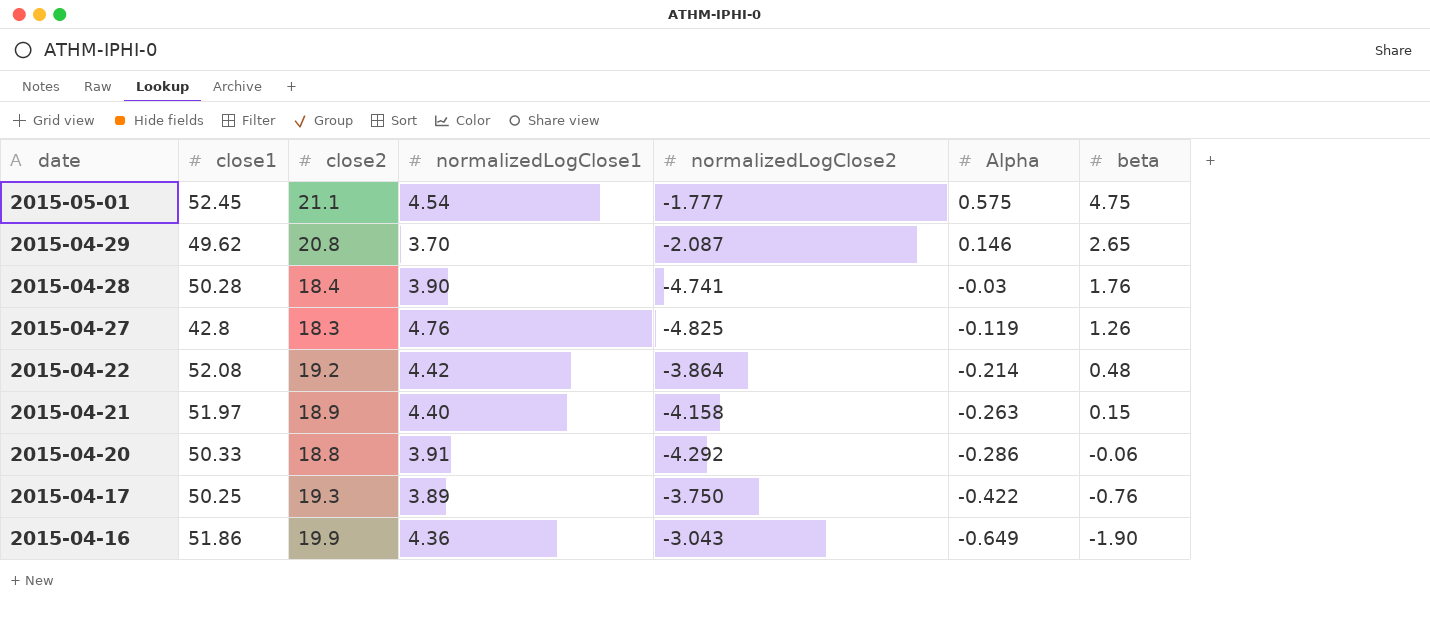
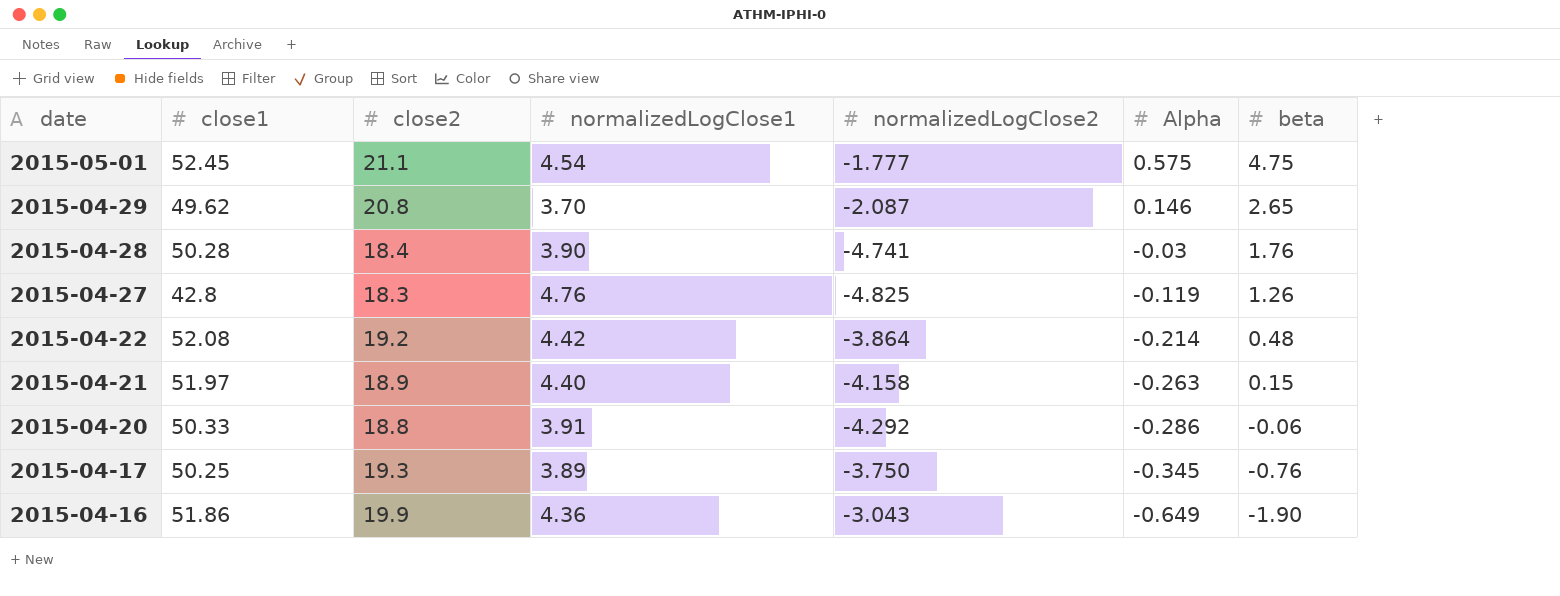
2015-04-17 | Alpha: -0.422 -> -0.345

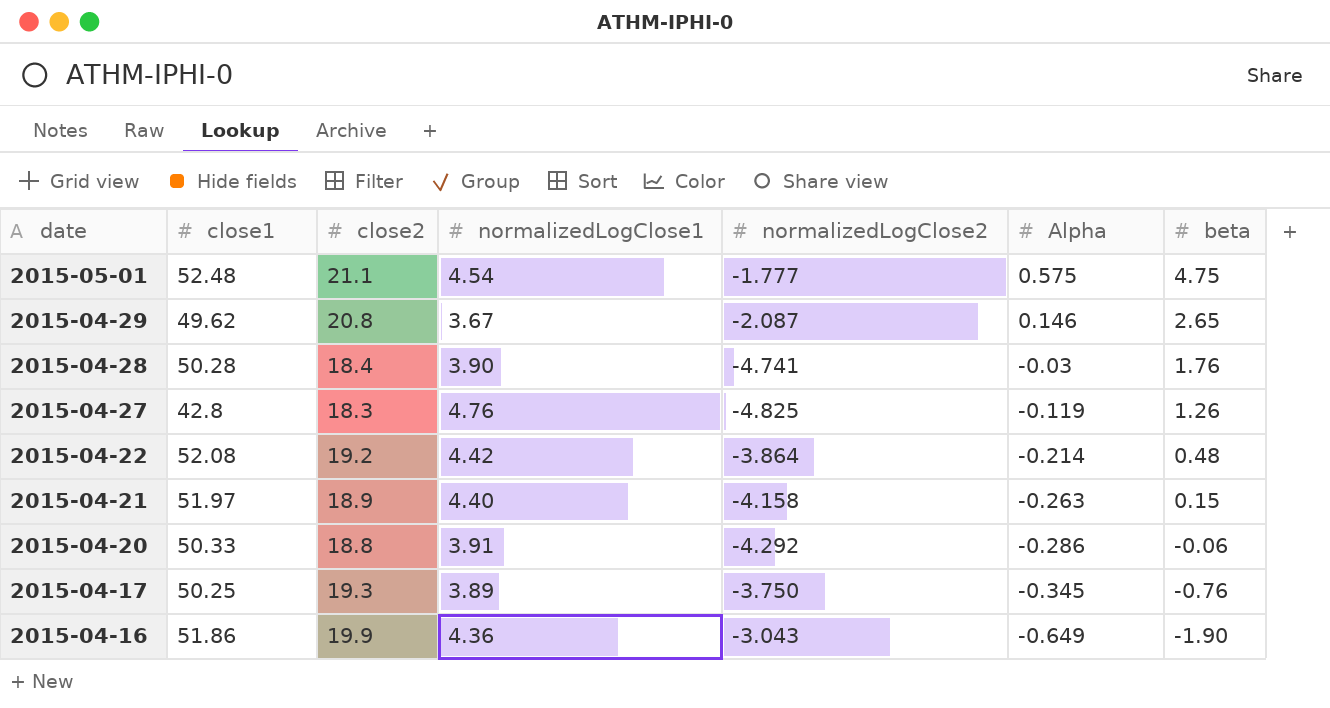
2015-05-01 | close1: 52.45 -> 52.48
2015-04-29 | normalizedLogClose1: 3.70 -> 3.67

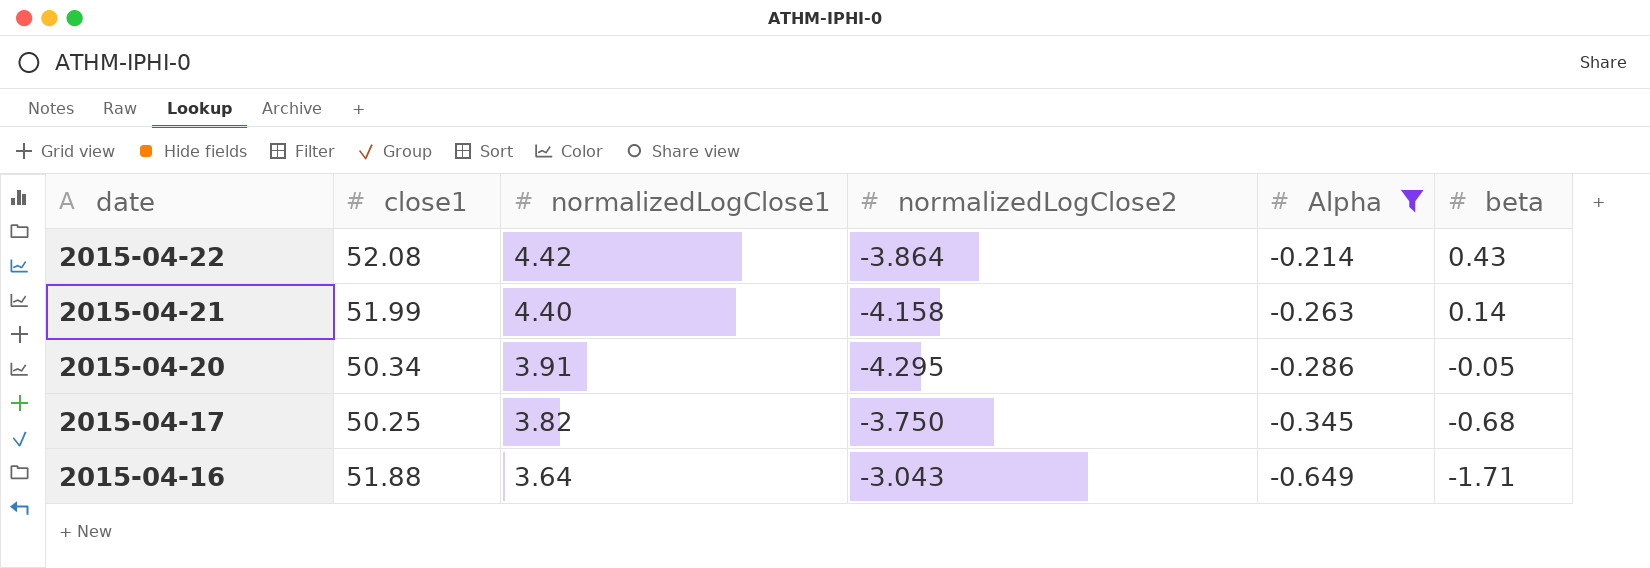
filter: none -> Alpha <= -0.214
column close2 | position: 3 -> none
2015-04-22 | beta: 0.48 -> 0.43
2015-04-21 | close1: 51.97 -> 51.99
2015-04-21 | beta: 0.15 -> 0.14
2015-04-20 | close1: 50.33 -> 50.34
2015-04-20 | normalizedLogClose2: -4.292 -> -4.295
2015-04-20 | beta: -0.06 -> -0.05
2015-04-17 | normalizedLogClose1: 3.89 -> 3.82
2015-04-17 | beta: -0.76 -> -0.68
2015-04-16 | close1: 51.86 -> 51.88
2015-04-16 | normalizedLogClose1: 4.36 -> 3.64
2015-04-16 | beta: -1.90 -> -1.71

